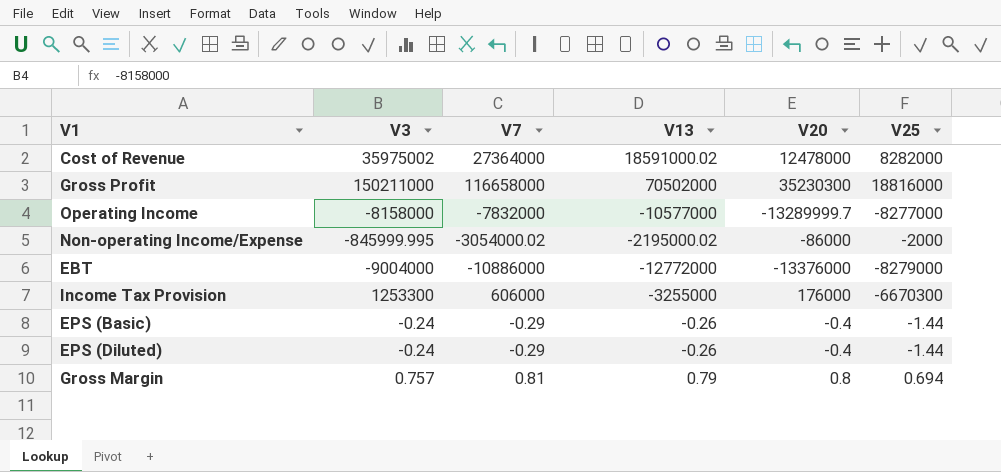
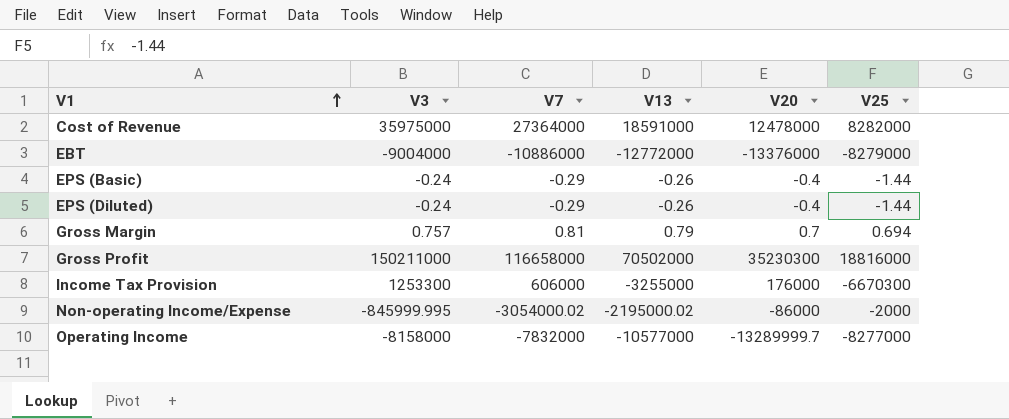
row order: none -> V1 ascending
Cost of Revenue | V3: 35975002 -> 35975000
Cost of Revenue | V13: 18591000.02 -> 18591000
Gross Margin | V20: 0.8 -> 0.7

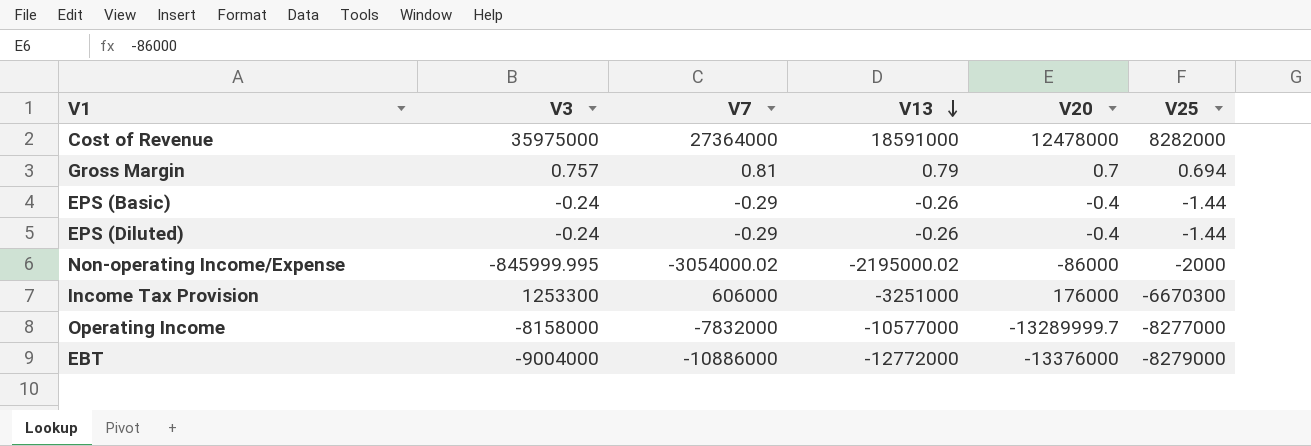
row order: V1 ascending -> V13 descending
row Gross Profit: 150211000 | 116658000 | 70502000 | 35230300 | 18816000 -> none
Income Tax Provision | V13: -3255000 -> -3251000

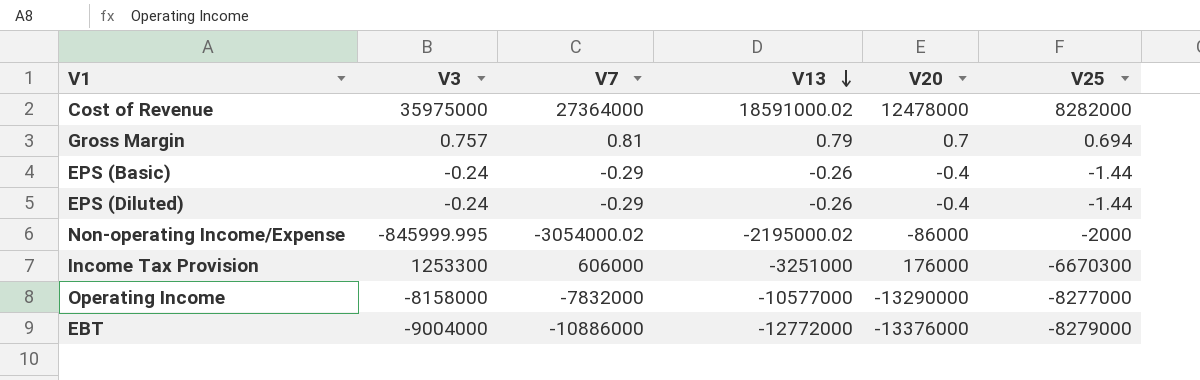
Cost of Revenue | V13: 18591000 -> 18591000.02
Operating Income | V20: -13289999.7 -> -13290000

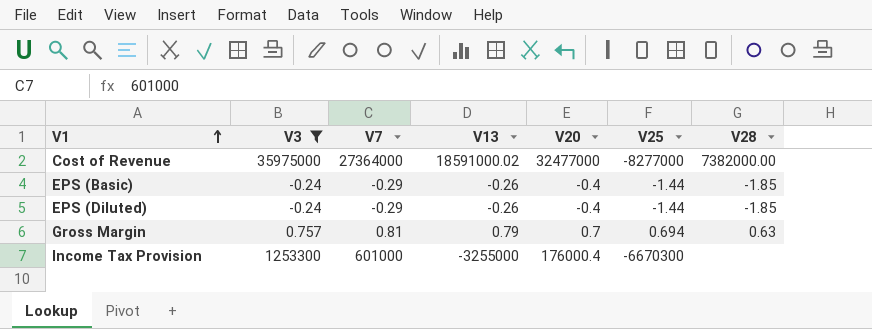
filter: none -> V3 >= -0.24
row order: V13 descending -> V1 ascending
column V28 | position: none -> 7
Cost of Revenue | V20: 12478000 -> 32477000
Cost of Revenue | V25: 8282000 -> -8277000
Income Tax Provision | V7: 606000 -> 601000
Income Tax Provision | V13: -3251000 -> -3255000
Income Tax Provision | V20: 176000 -> 176000.4

